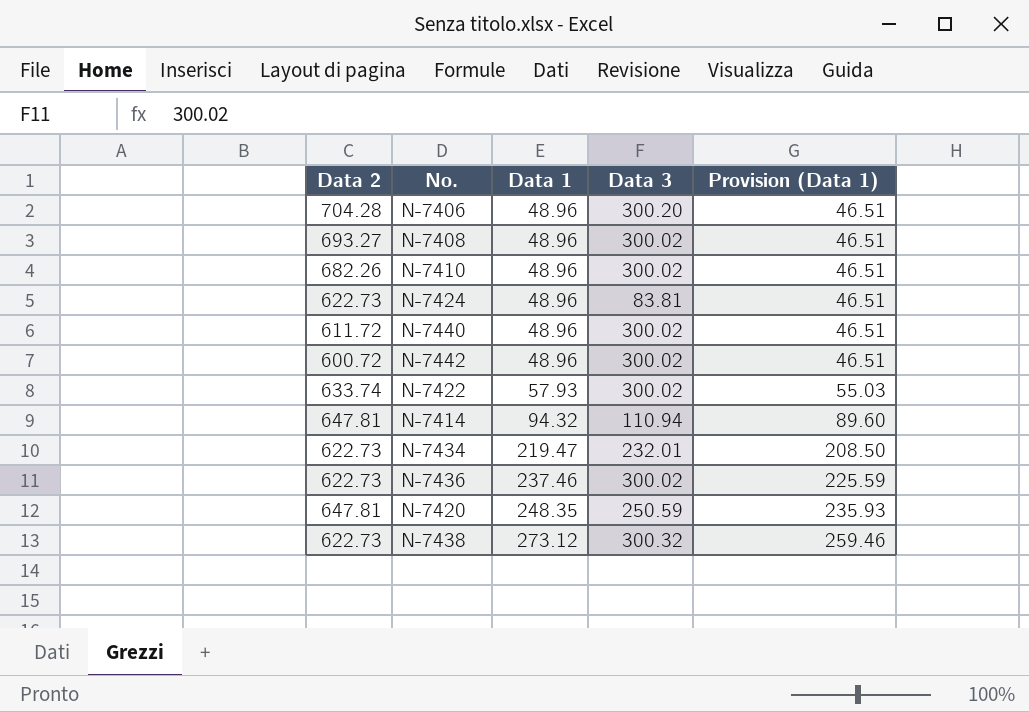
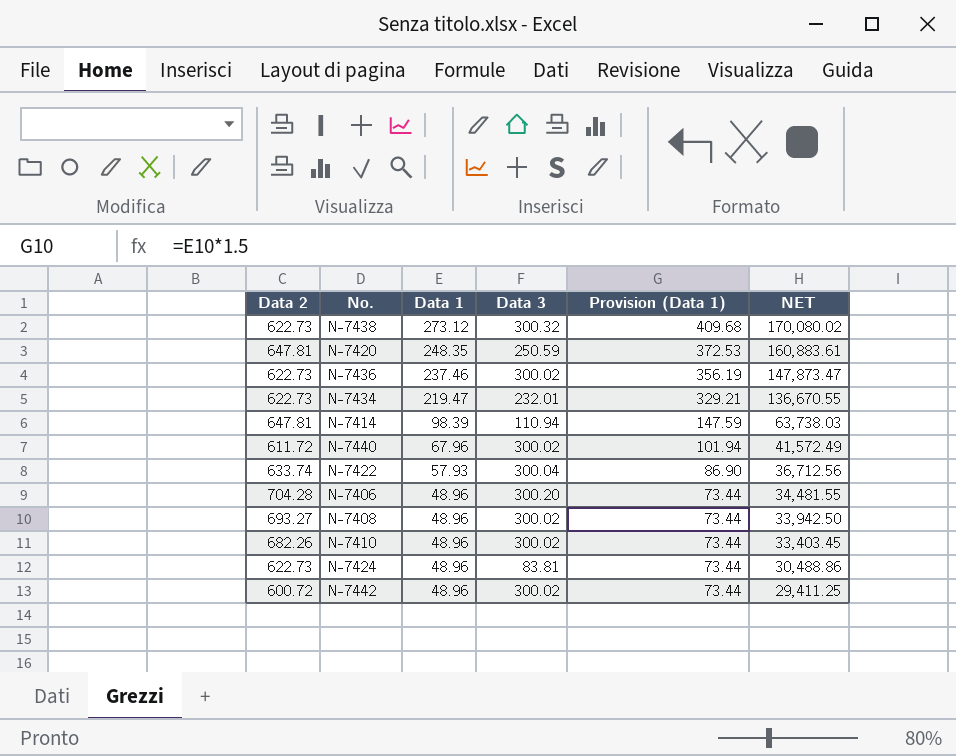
row order: Data 1 ascending -> Data 1 descending
column Provision (Data 1) | formula: [Data 1] * 0.95 -> [Data 1] * 1.5
column NET | formula: none -> [Data 2] * [Data 1]
N-7414 | Data 1: 94.32 -> 98.39
N-7440 | Data 1: 48.96 -> 67.96
N-7422 | Data 3: 300.02 -> 300.04

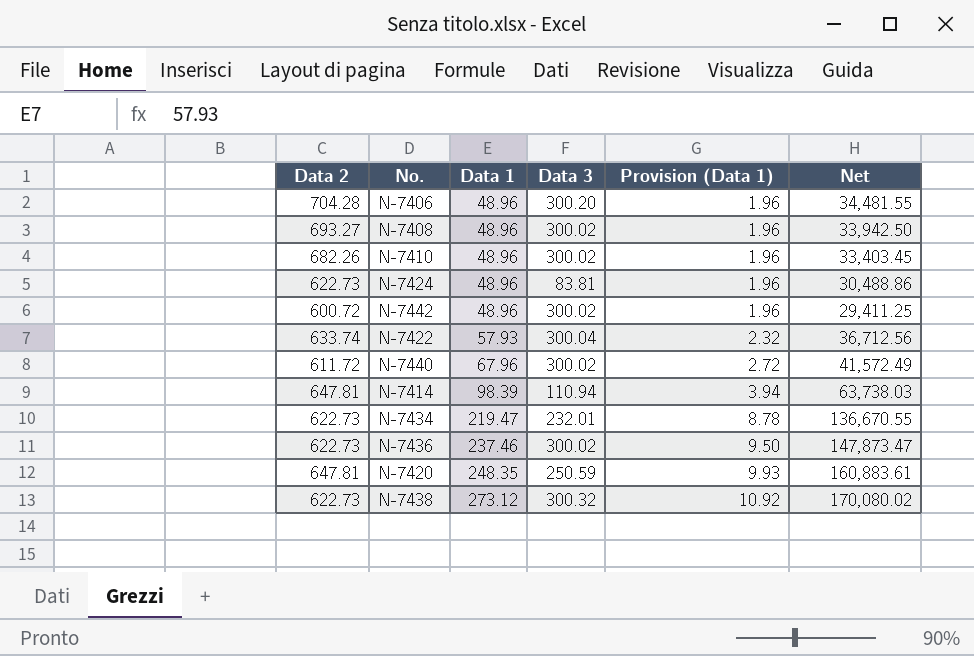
row order: Data 1 descending -> Data 1 ascending
column Provision (Data 1) | formula: [Data 1] * 1.5 -> [Data 1] * 0.04
column name: NET -> Net

